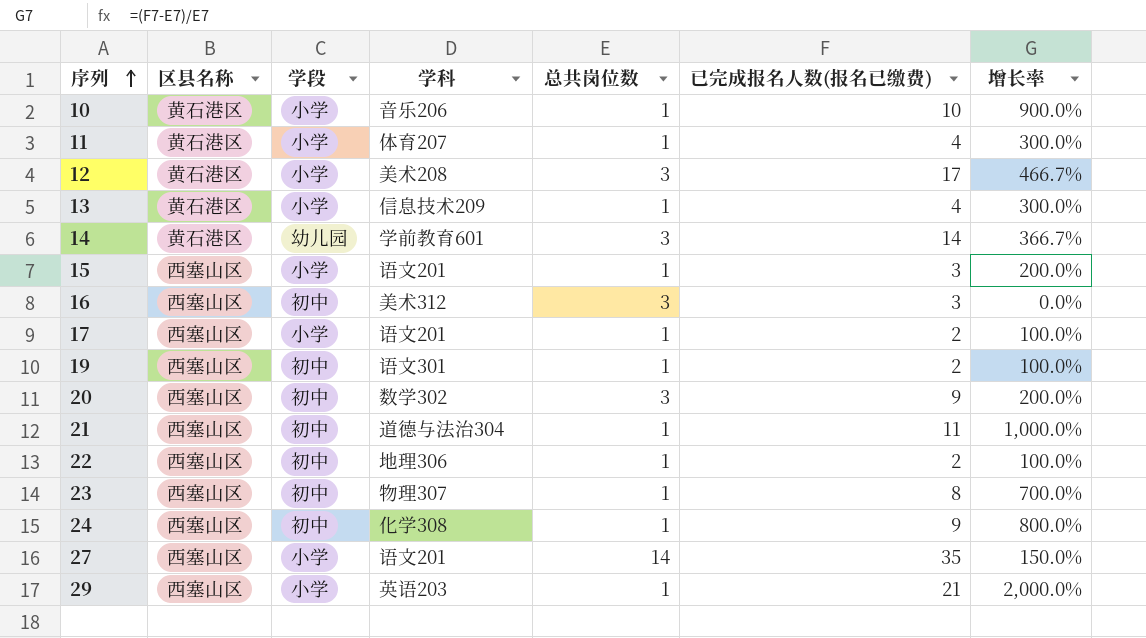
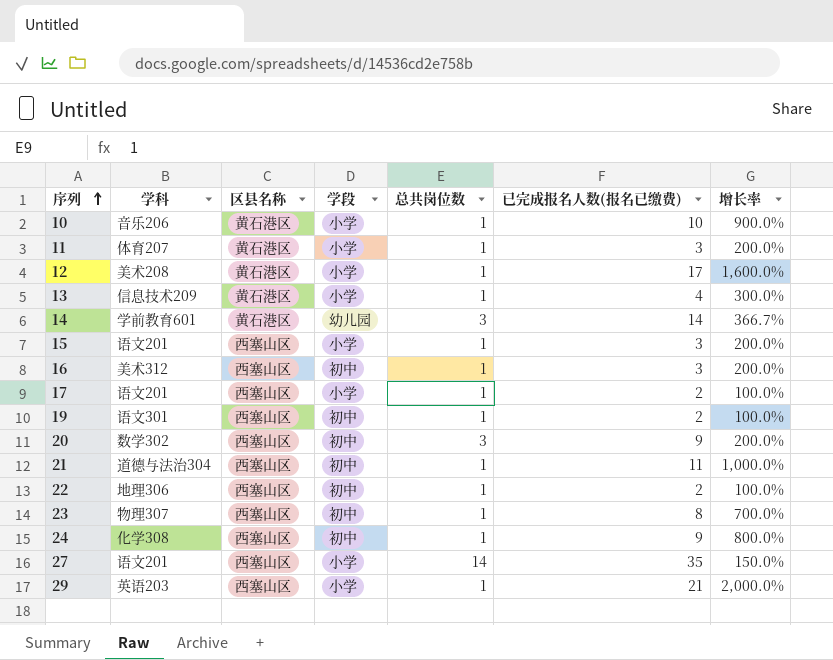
column 学科 | position: 4 -> 2
11 | 已完成报名人数(报名已缴费): 4 -> 3
11 | 增长率: 300.0% -> 200.0%
12 | 总共岗位数: 3 -> 1
12 | 增长率: 466.7% -> 1,600.0%
16 | 总共岗位数: 3 -> 1
16 | 增长率: 0.0% -> 200.0%

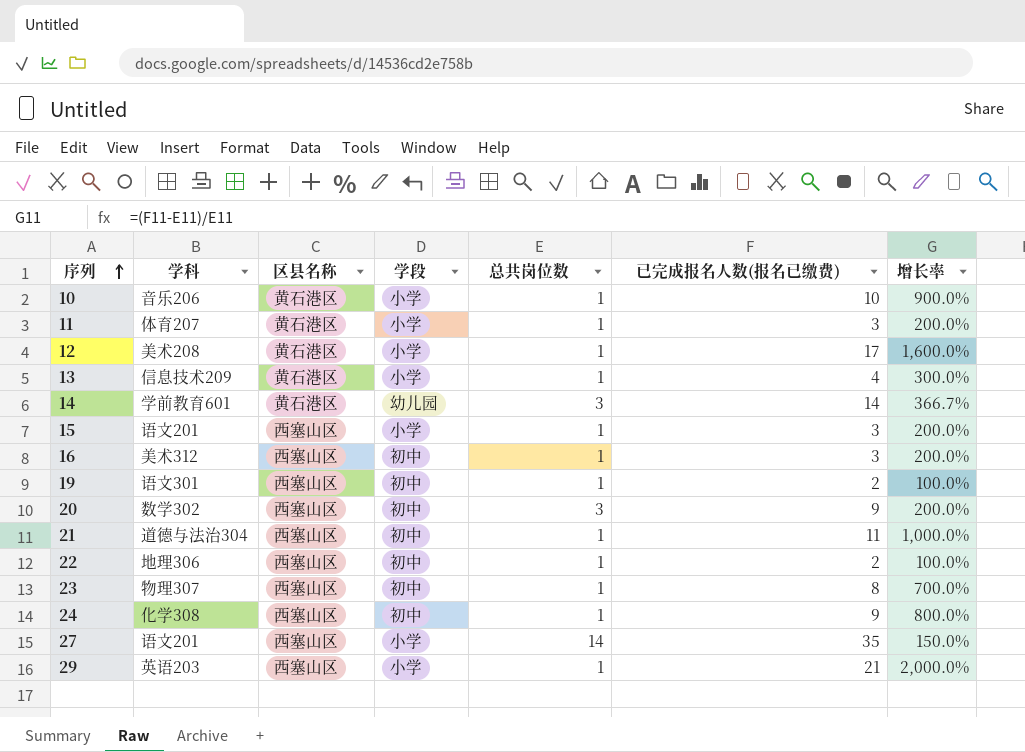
row 17: 语文201 | 西塞山区 | 小学 | 1 | 2 | 100.0% -> none

